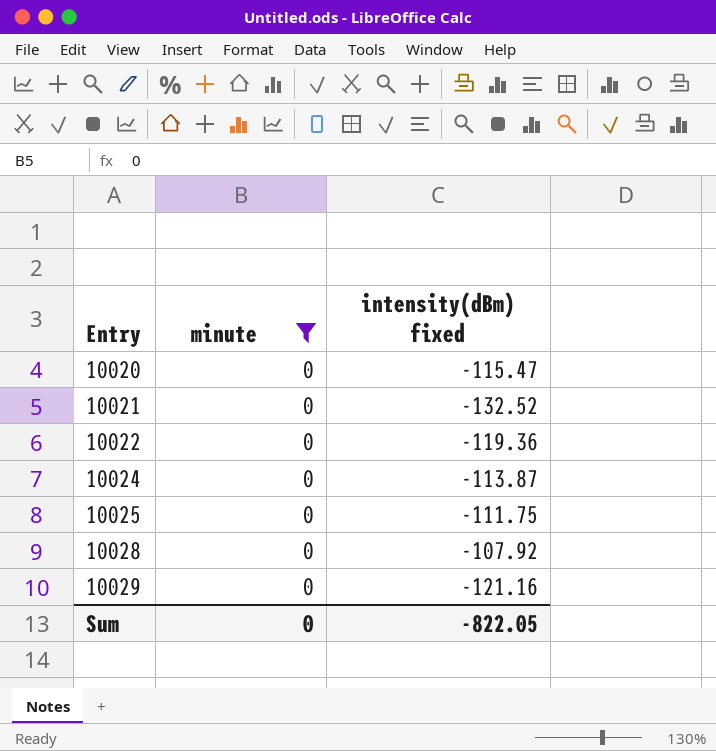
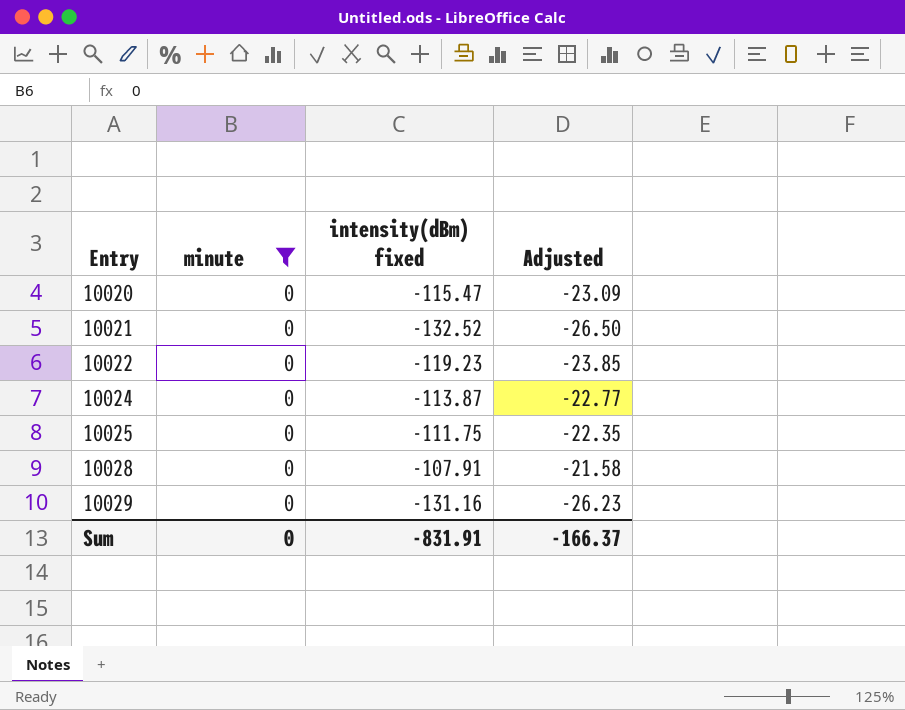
column Adjusted | formula: none -> [intensity(dBm) fixed] * 0.2
10022 | intensity(dBm) fixed: -119.36 -> -119.23
10028 | intensity(dBm) fixed: -107.92 -> -107.91
10029 | intensity(dBm) fixed: -121.16 -> -131.16
Sum | intensity(dBm) fixed: -822.05 -> -831.91

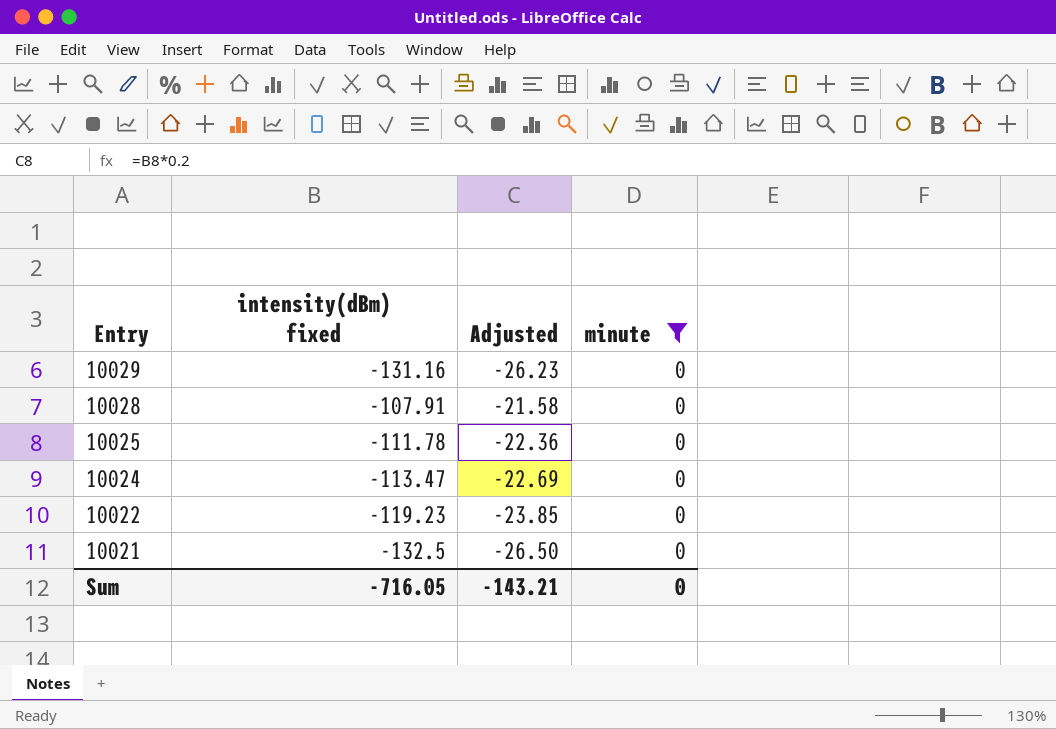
row order: Entry ascending -> Entry descending
column minute | position: 2 -> 4
row 10020: 0 | -115.47 | -23.09 -> none
10025 | intensity(dBm) fixed: -111.75 -> -111.78
10025 | Adjusted: -22.35 -> -22.36
10024 | intensity(dBm) fixed: -113.87 -> -113.47
10024 | Adjusted: -22.77 -> -22.69
10021 | intensity(dBm) fixed: -132.52 -> -132.5
Sum | intensity(dBm) fixed: -831.91 -> -716.05
Sum | Adjusted: -166.37 -> -143.21

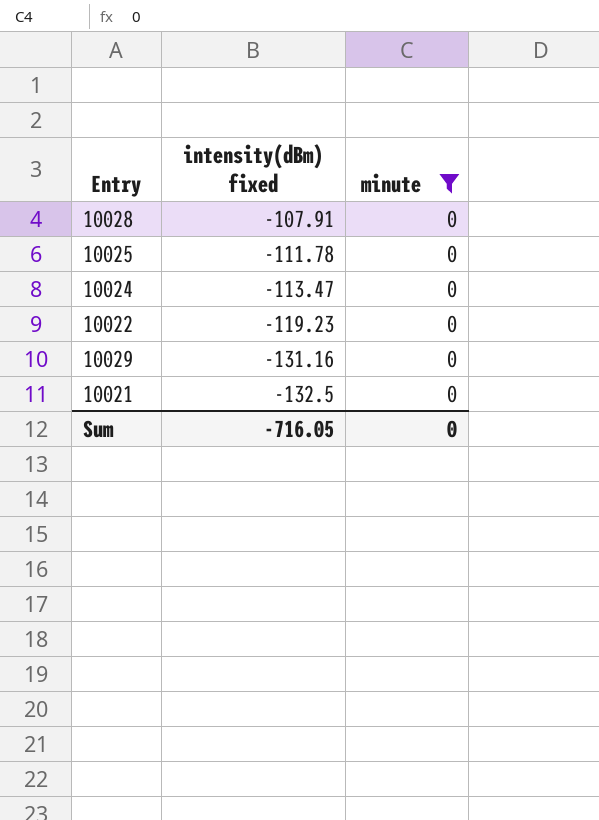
row order: Entry descending -> intensity(dBm) fixed descending
column Adjusted | formula: [intensity(dBm) fixed] * 0.2 -> none

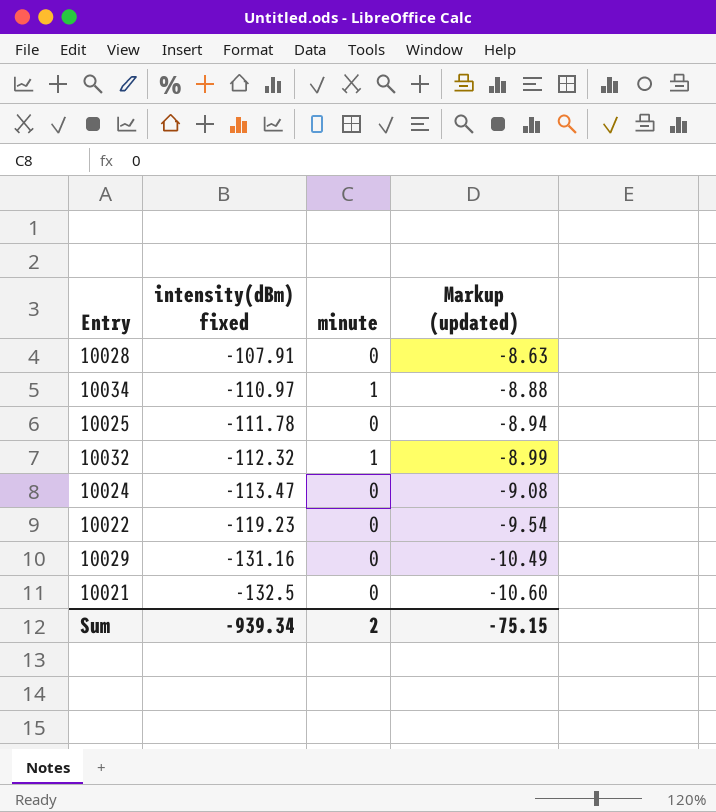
filter: minute = 0 -> none
column Markup (updated) | formula: none -> [intensity(dBm) fixed] * 0.08
Sum | intensity(dBm) fixed: -716.05 -> -939.34
Sum | minute: 0 -> 2

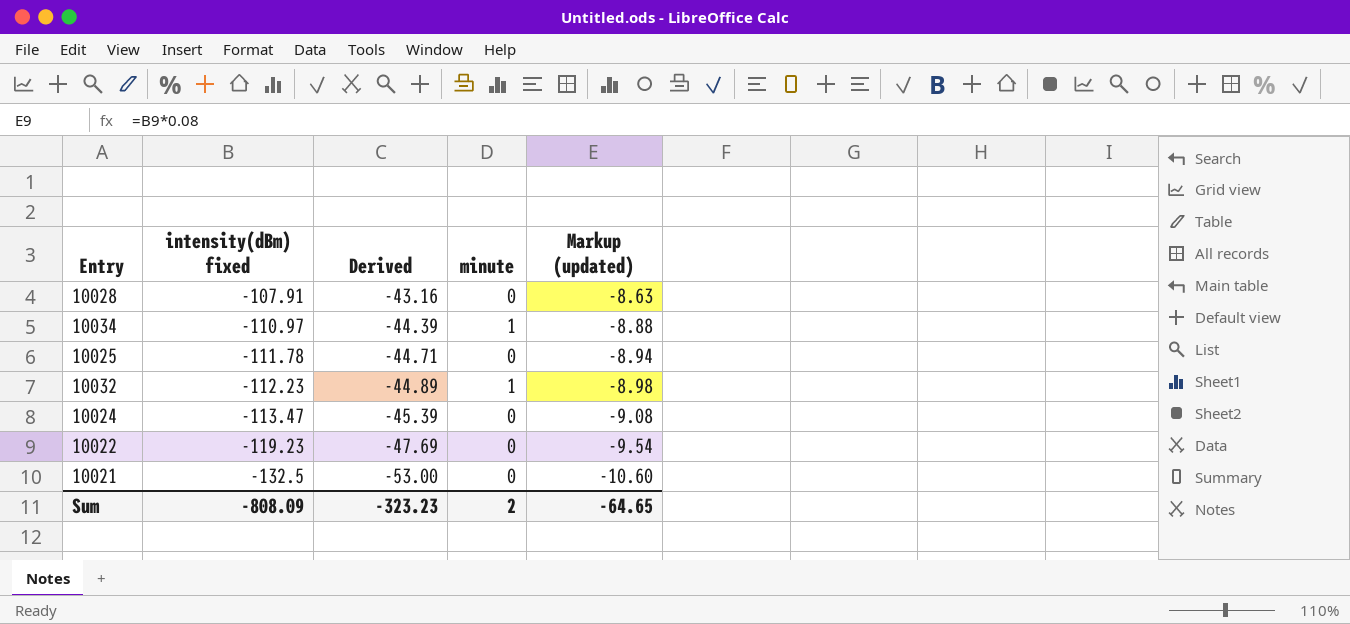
column Derived | formula: none -> [intensity(dBm) fixed] * 0.4
row 10029: -131.16 | 0 | -10.49 -> none
10032 | intensity(dBm) fixed: -112.32 -> -112.23
10032 | Markup (updated): -8.99 -> -8.98
Sum | intensity(dBm) fixed: -939.34 -> -808.09
Sum | Markup (updated): -75.15 -> -64.65

